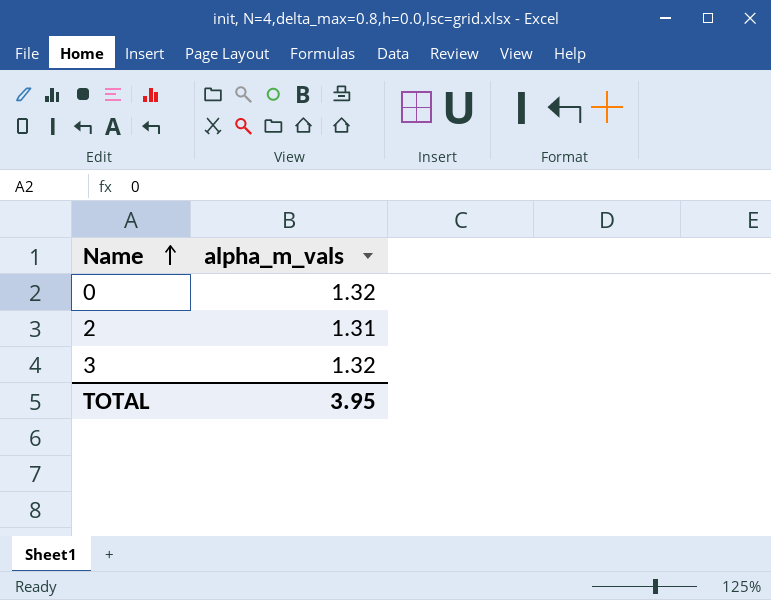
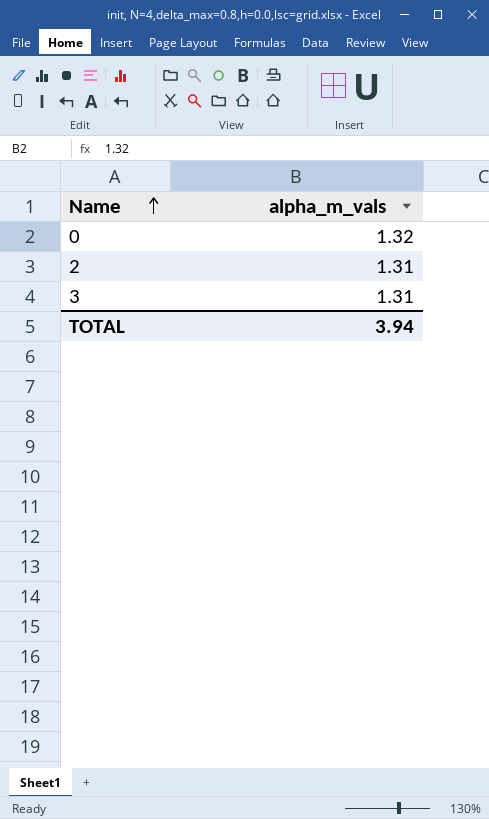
3 | alpha_m_vals: 1.32 -> 1.31
TOTAL | alpha_m_vals: 3.95 -> 3.94

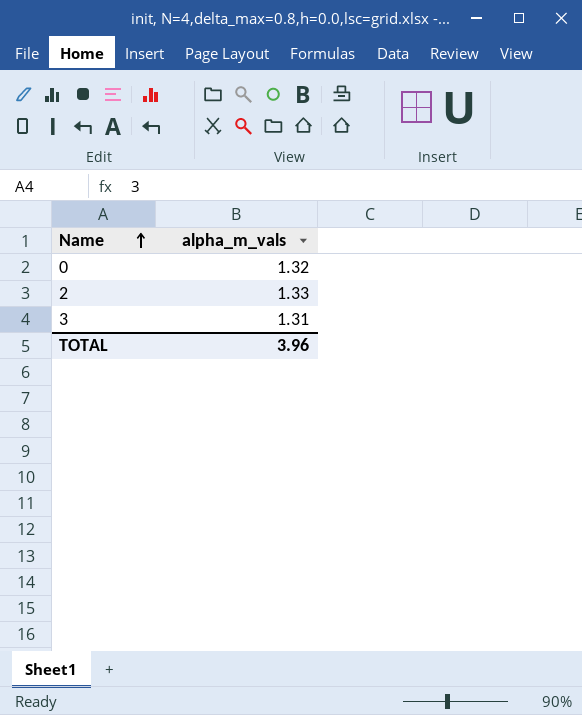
2 | alpha_m_vals: 1.31 -> 1.33
TOTAL | alpha_m_vals: 3.94 -> 3.96

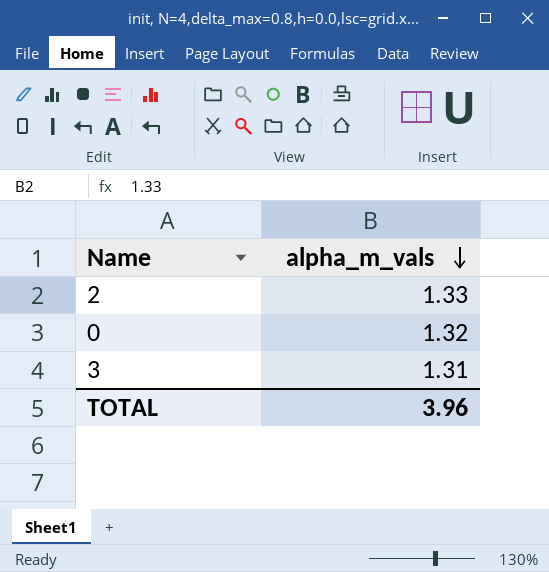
row order: Name ascending -> alpha_m_vals descending

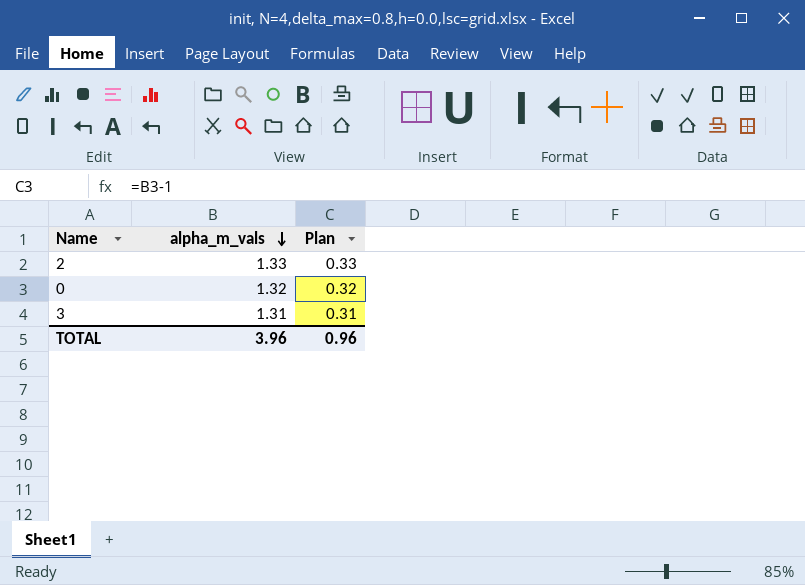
column Plan | formula: none -> [alpha_m_vals] - 1

